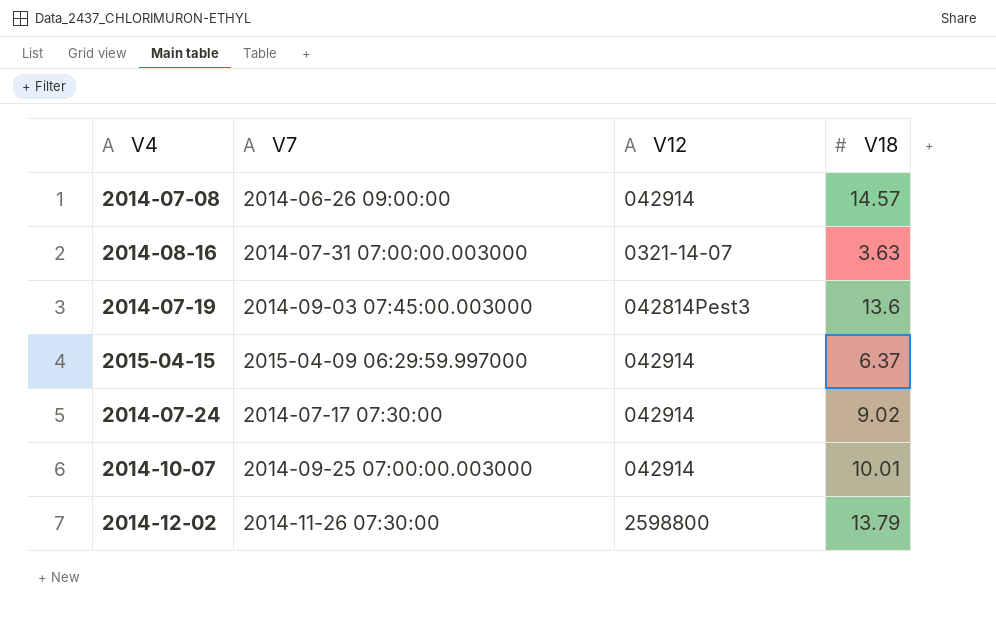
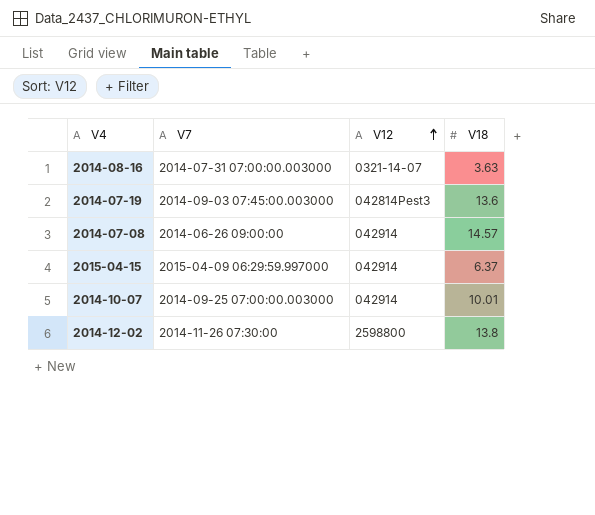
row order: none -> V12 ascending
row 2014-07-24: 2014-07-17 07:30:00 | 042914 | 9.02 -> none
2014-12-02 | V18: 13.79 -> 13.8

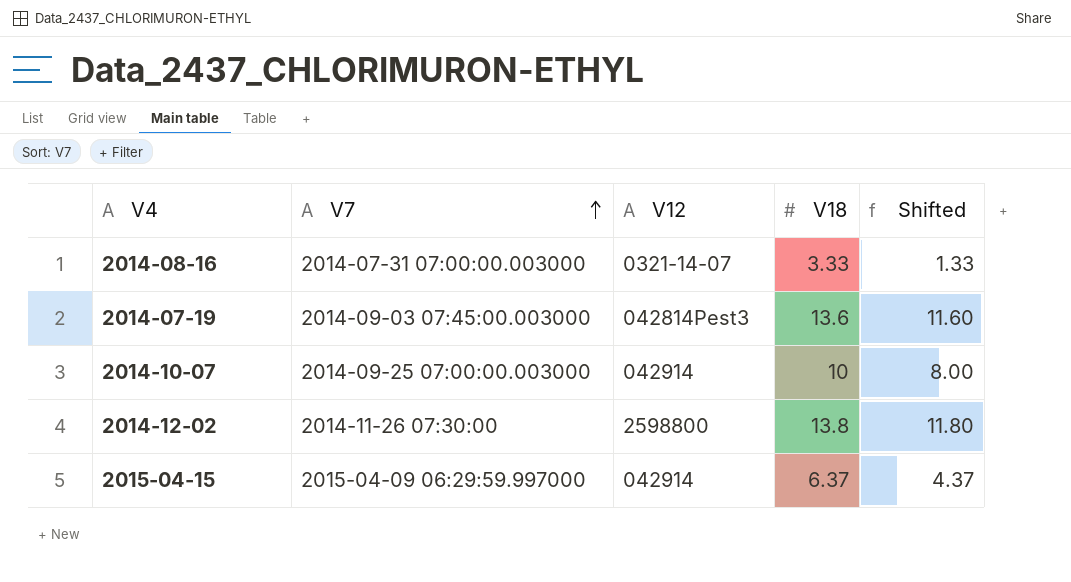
row order: V12 ascending -> V7 ascending
column Shifted | formula: none -> [V18] - 2
row 2014-07-08: 2014-06-26 09:00:00 | 042914 | 14.57 -> none
2014-08-16 | V18: 3.63 -> 3.33
2014-10-07 | V18: 10.01 -> 10

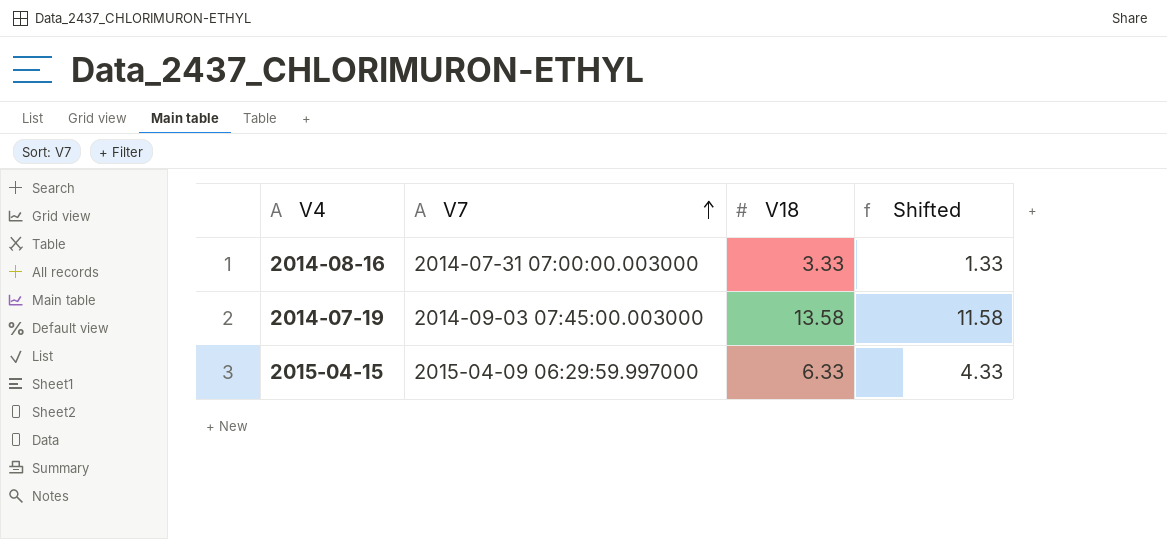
column V12 | position: 3 -> none
row 2014-10-07: 2014-09-25 07:00:00.003000 | 042914 | 10 | 8.00 -> none
row 2014-12-02: 2014-11-26 07:30:00 | 2598800 | 13.8 | 11.80 -> none
2014-07-19 | V18: 13.6 -> 13.58
2014-07-19 | Shifted: 11.60 -> 11.58
2015-04-15 | V18: 6.37 -> 6.33
2015-04-15 | Shifted: 4.37 -> 4.33

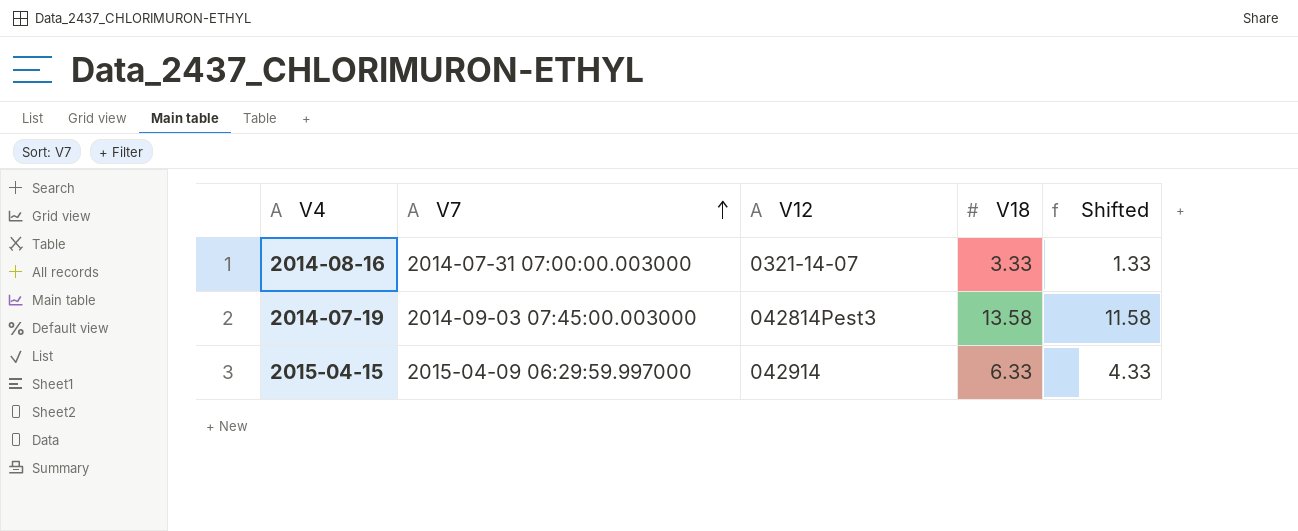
column V12 | position: none -> 3

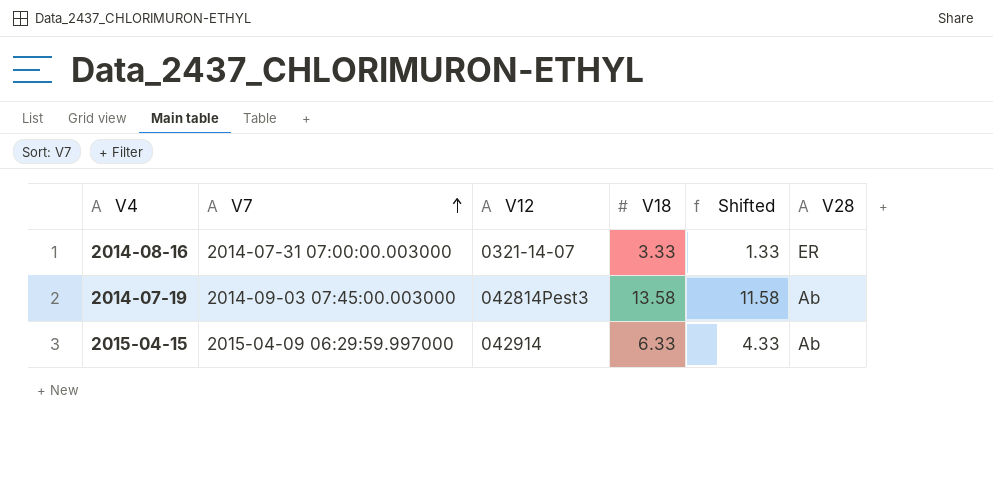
column V28 | position: none -> 6

